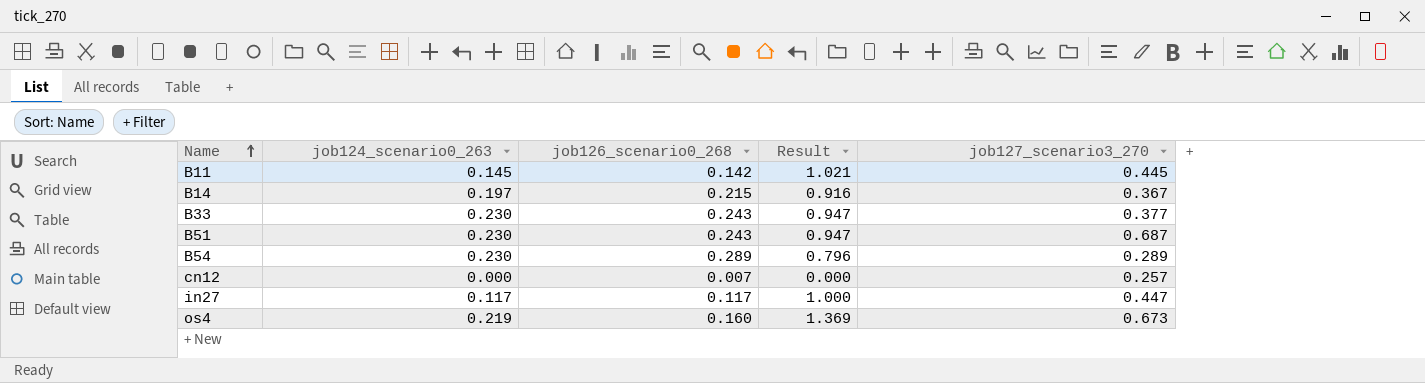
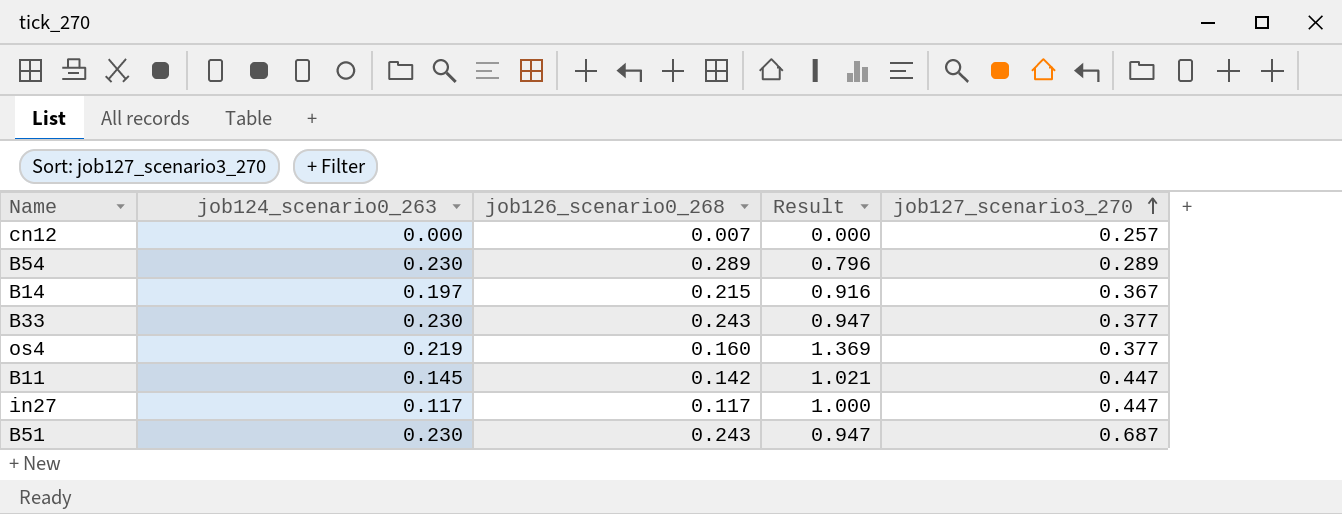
row order: Name ascending -> job127_scenario3_270 ascending
os4 | job127_scenario3_270: 0.673 -> 0.377
B11 | job127_scenario3_270: 0.445 -> 0.447

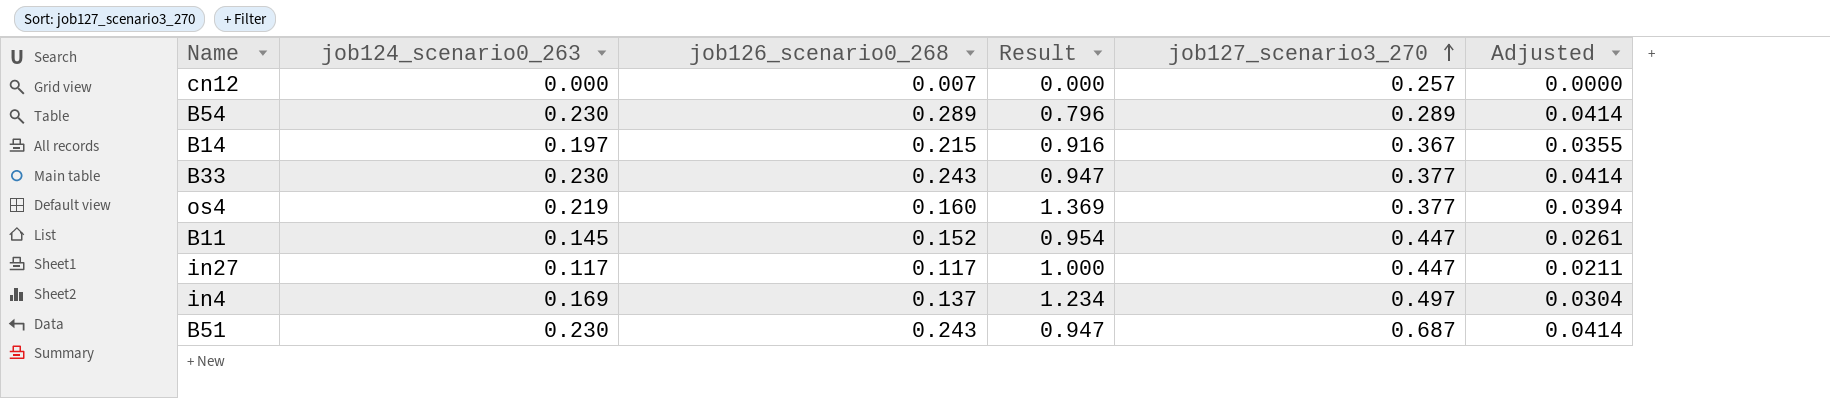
column Adjusted | formula: none -> [job124_scenario0_263] * 0.18
B11 | job126_scenario0_268: 0.142 -> 0.152
B11 | Result: 1.021 -> 0.954
row in4: none -> 0.169 | 0.137 | 1.234 | 0.497 | 0.0304

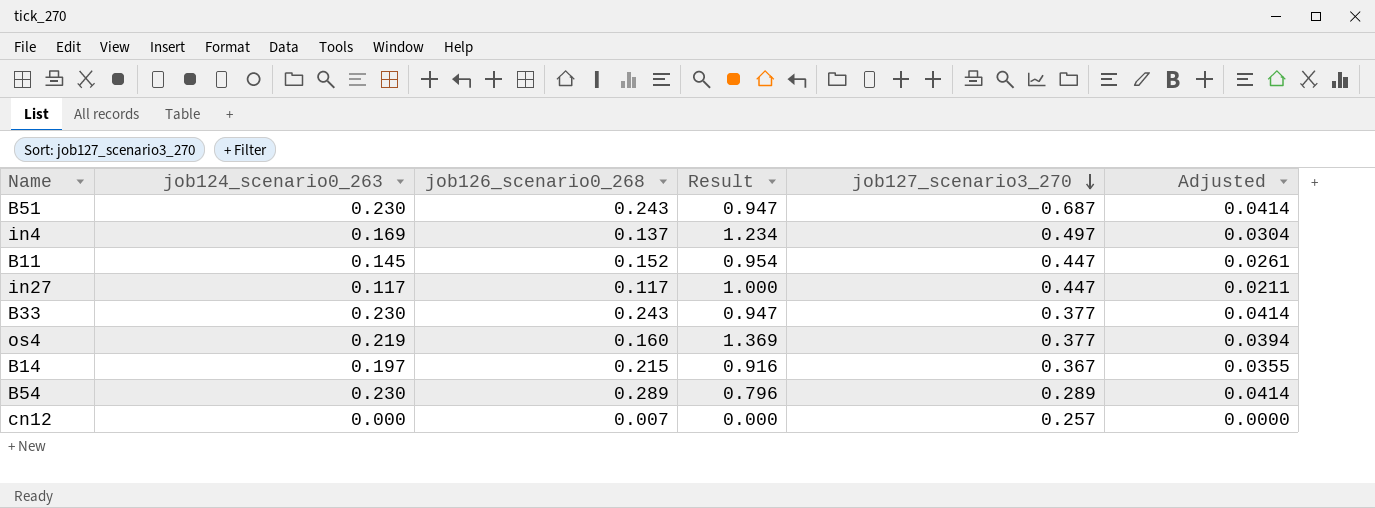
row order: job127_scenario3_270 ascending -> job127_scenario3_270 descending

